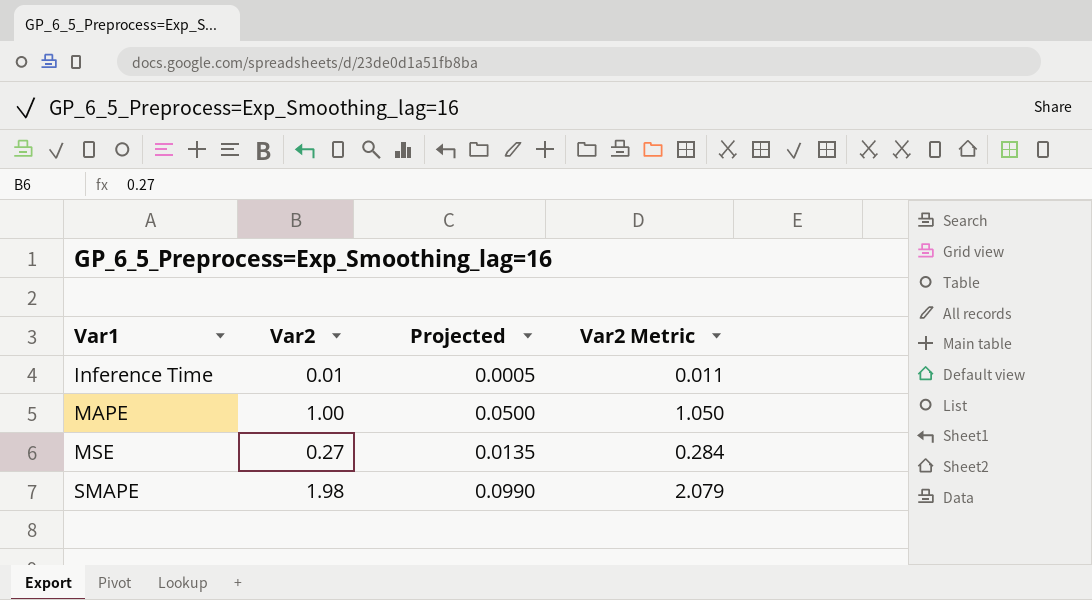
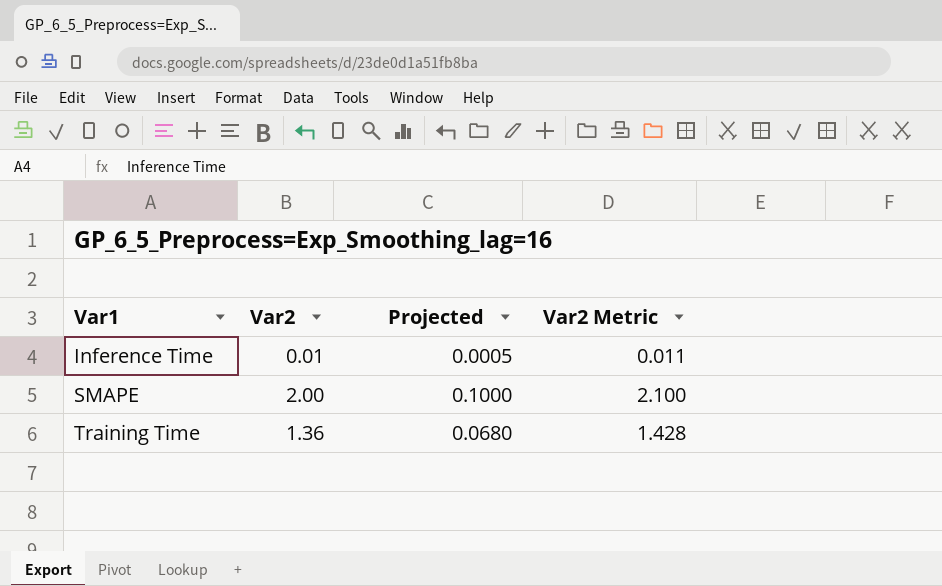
row MAPE: 1.00 | 0.0500 | 1.050 -> none
row MSE: 0.27 | 0.0135 | 0.284 -> none
SMAPE | Var2: 1.98 -> 2.00
SMAPE | Projected: 0.0990 -> 0.1000
SMAPE | Var2 Metric: 2.079 -> 2.100
row Training Time: none -> 1.36 | 0.0680 | 1.428

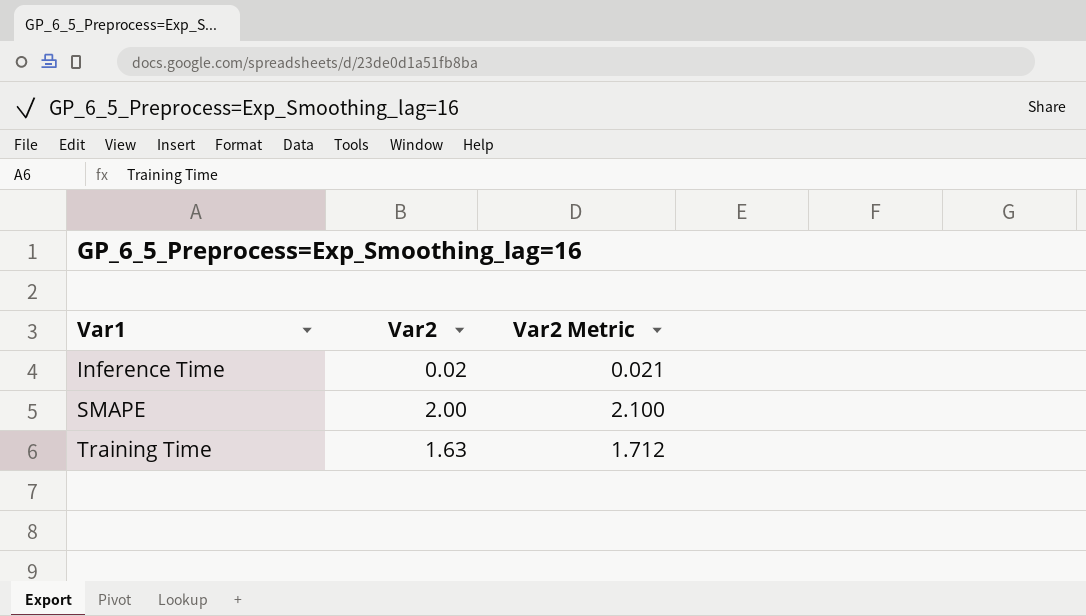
column Projected | formula: [Var2] * 0.05 -> none
Inference Time | Var2: 0.01 -> 0.02
Inference Time | Var2 Metric: 0.011 -> 0.021
Training Time | Var2: 1.36 -> 1.63
Training Time | Var2 Metric: 1.428 -> 1.712

